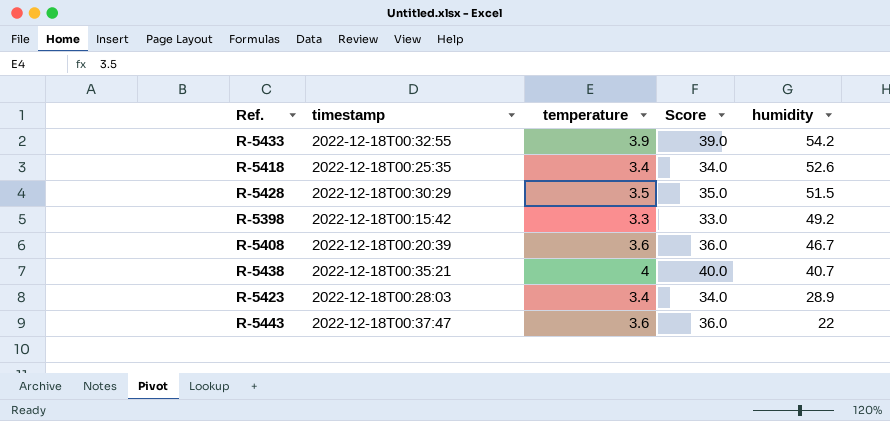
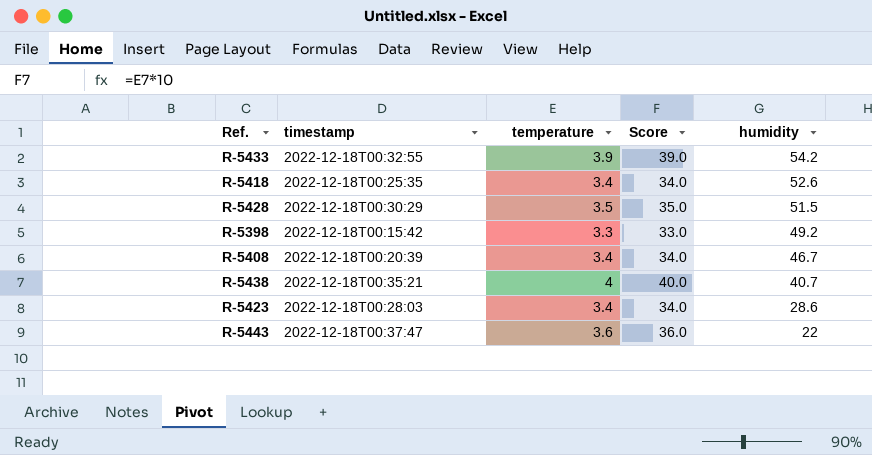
R-5408 | temperature: 3.6 -> 3.4
R-5408 | Score: 36.0 -> 34.0
R-5423 | humidity: 28.9 -> 28.6

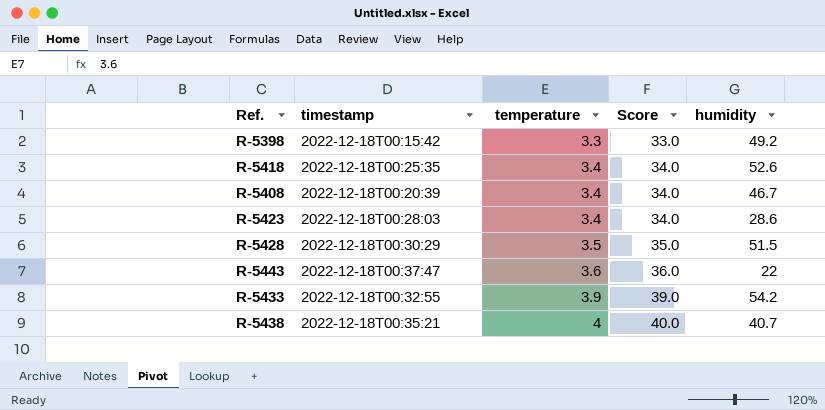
row order: humidity descending -> temperature ascending

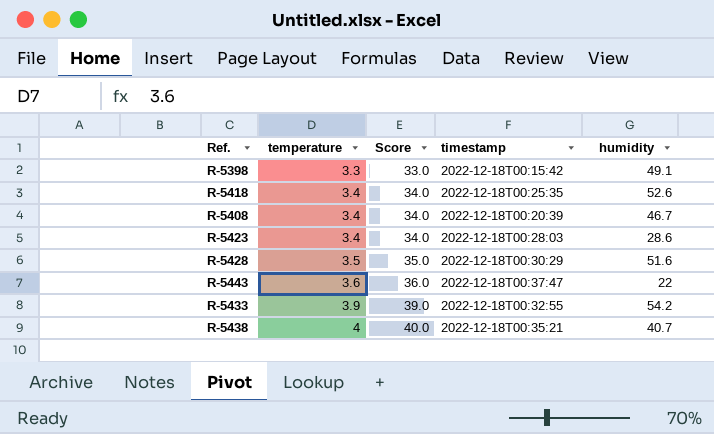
column timestamp | position: 2 -> 4
R-5398 | humidity: 49.2 -> 49.1
R-5428 | humidity: 51.5 -> 51.6

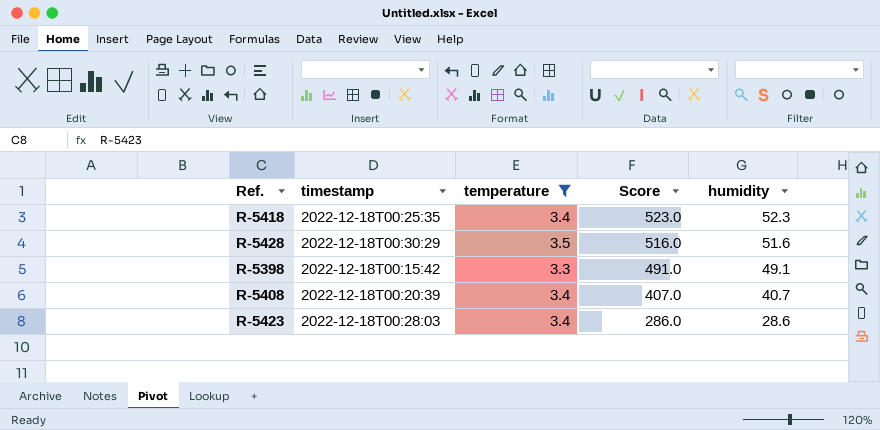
filter: none -> temperature <= 3.5
row order: temperature ascending -> Score descending
column timestamp | position: 4 -> 2
column Score | formula: [temperature] * 10 -> [humidity] * 10
R-5418 | humidity: 52.6 -> 52.3
R-5408 | humidity: 46.7 -> 40.7

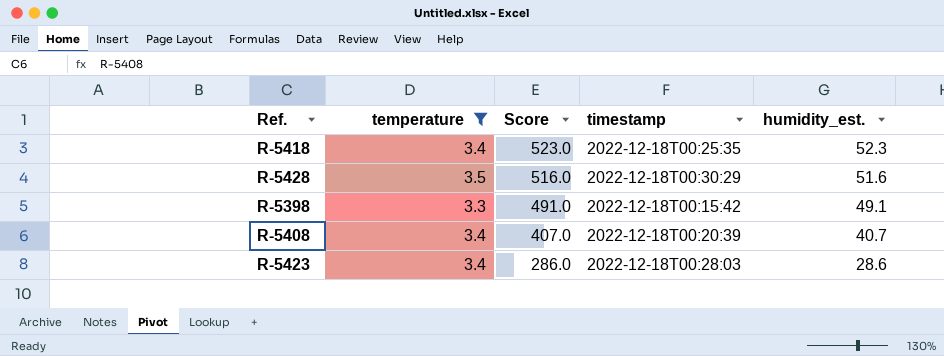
column timestamp | position: 2 -> 4
column name: humidity -> humidity_est.

